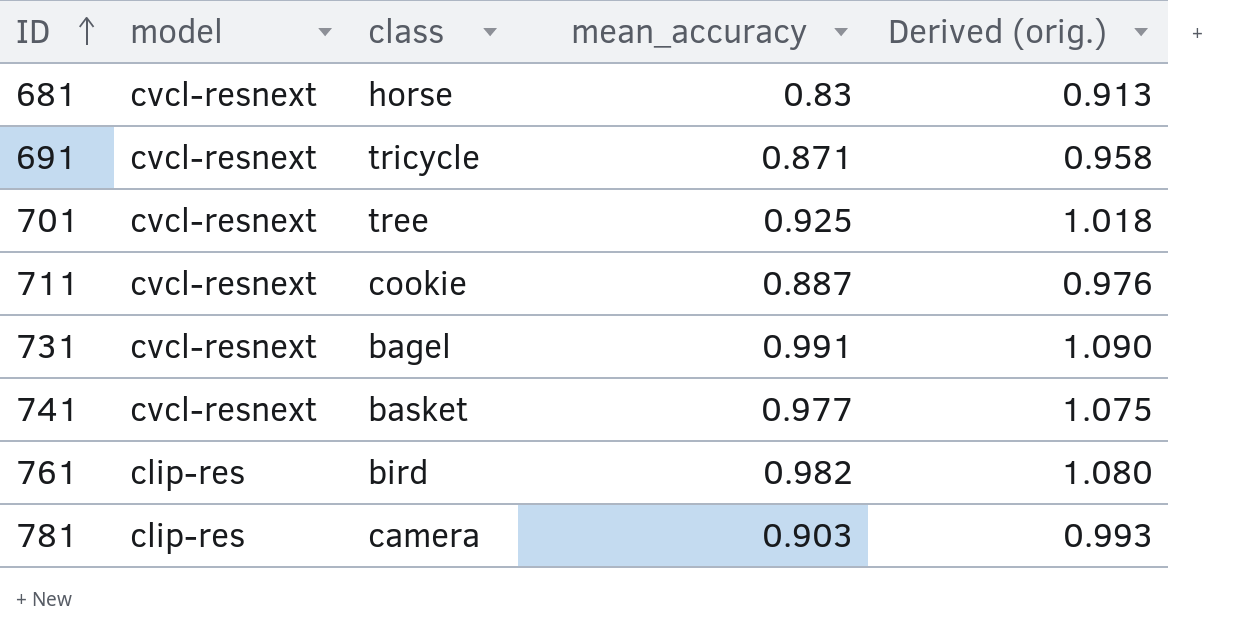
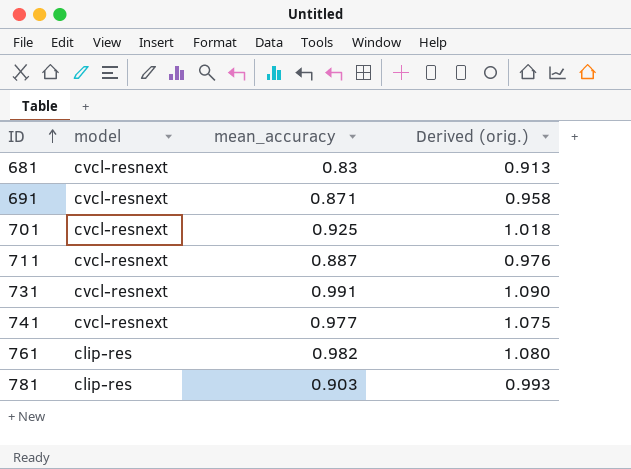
column class | position: 3 -> none

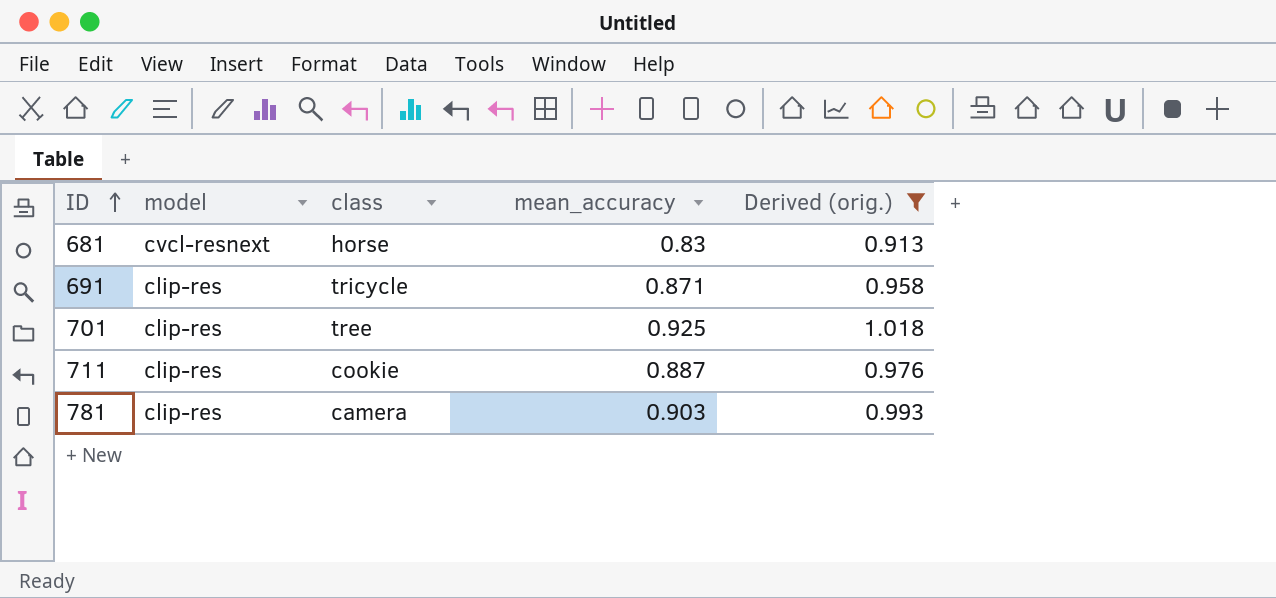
filter: none -> Derived (orig.) <= 1.018
column class | position: none -> 3
691 | model: cvcl-resnext -> clip-res
701 | model: cvcl-resnext -> clip-res
711 | model: cvcl-resnext -> clip-res

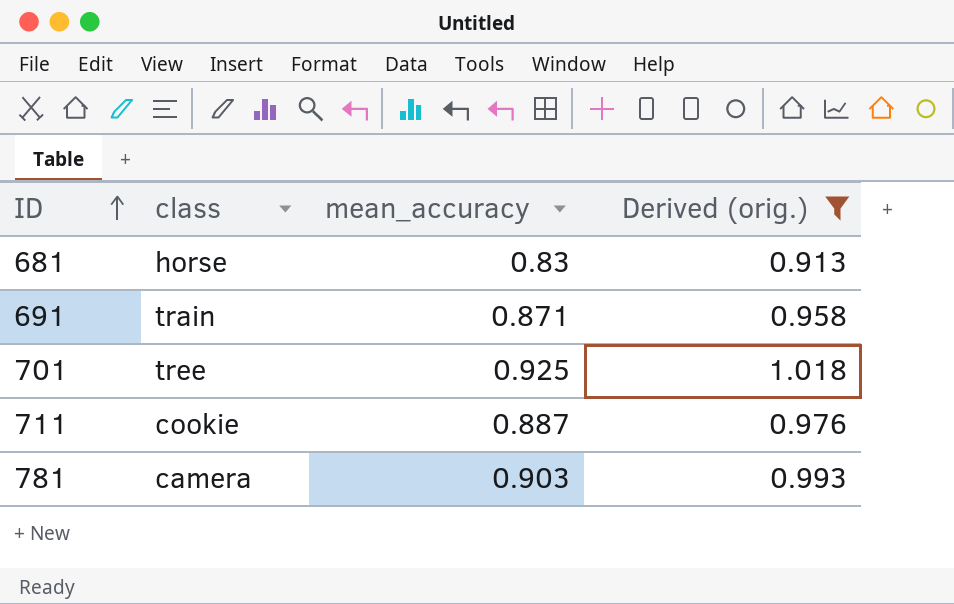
column model | position: 2 -> none
691 | class: tricycle -> train

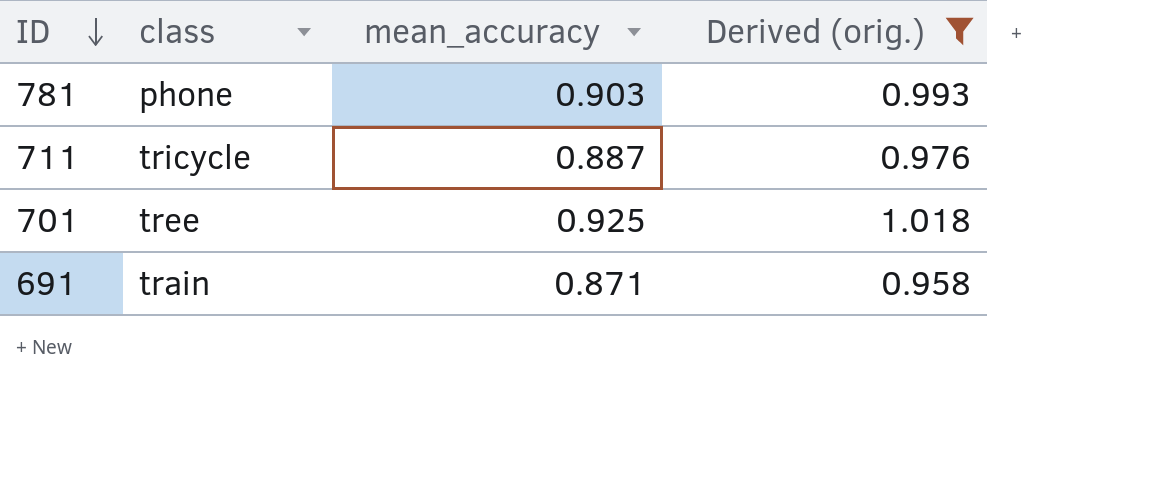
row order: ID ascending -> ID descending
row 681: horse | 0.83 | 0.913 -> none
781 | class: camera -> phone
711 | class: cookie -> tricycle

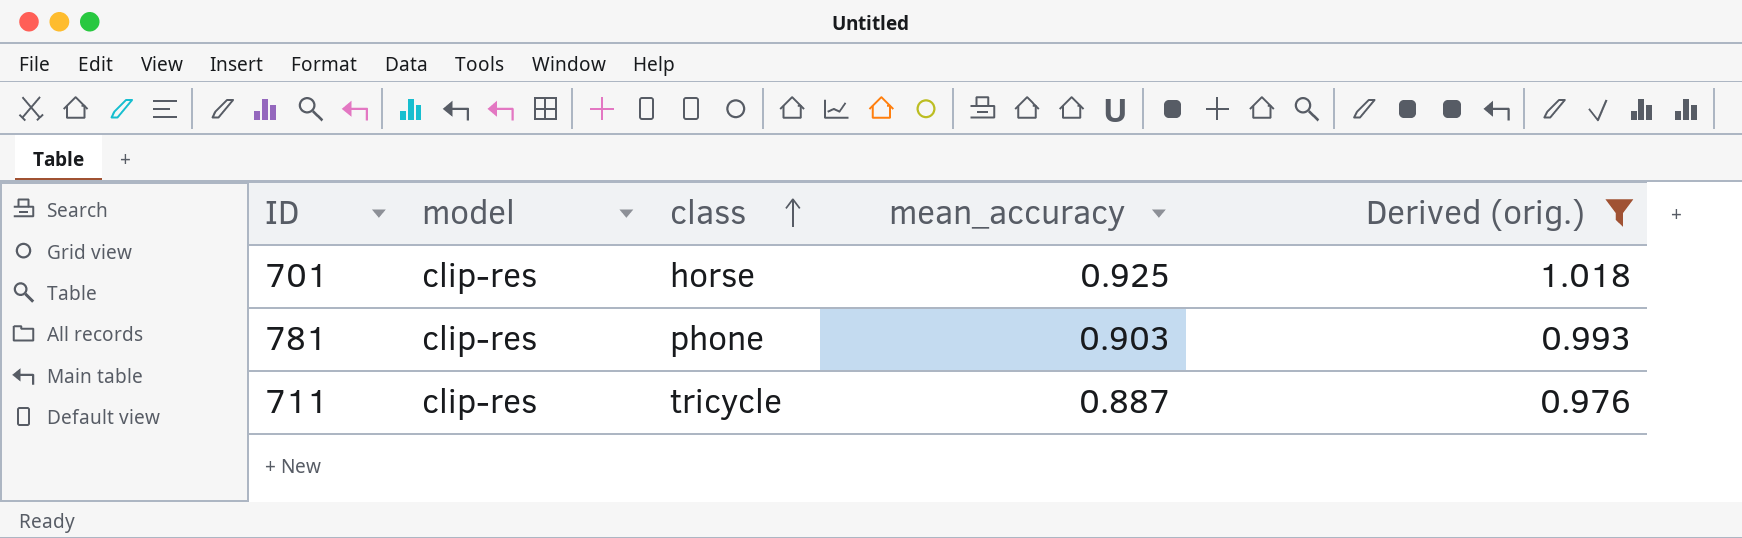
row order: ID descending -> class ascending
column model | position: none -> 2
row 691: train | 0.871 | 0.958 -> none
701 | class: tree -> horse

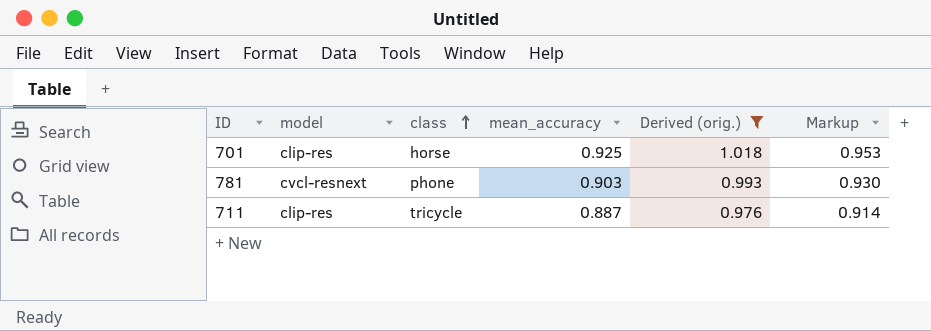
column Markup | formula: none -> [mean_accuracy] * 1.03
781 | model: clip-res -> cvcl-resnext

